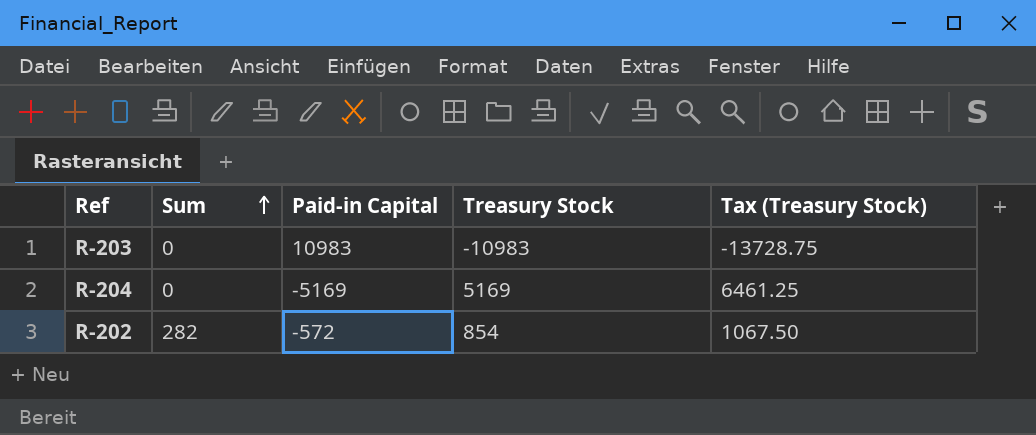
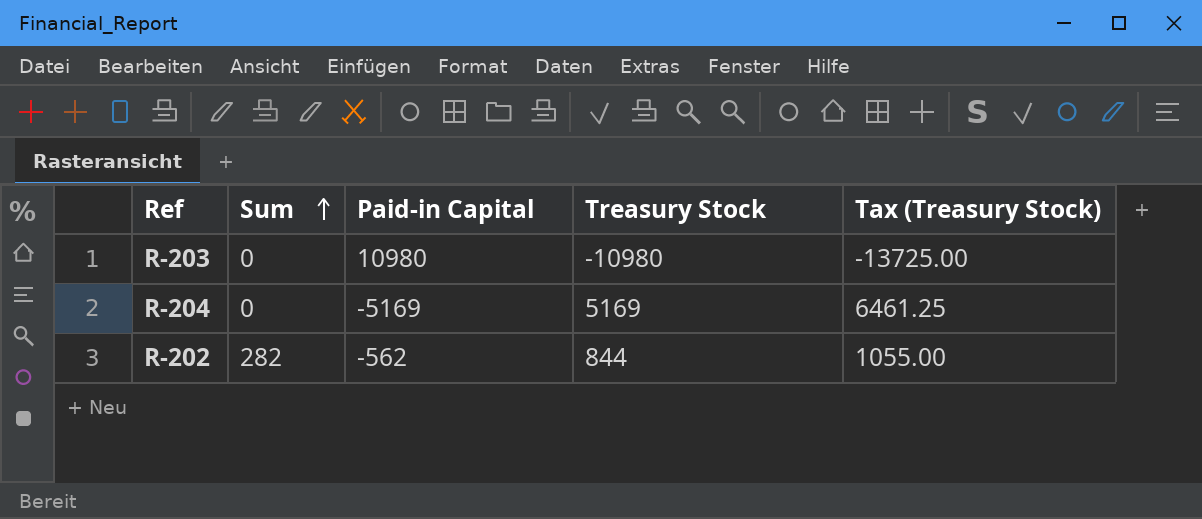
R-203 | Paid-in Capital: 10983 -> 10980
R-203 | Treasury Stock: -10983 -> -10980
R-203 | Tax (Treasury Stock): -13728.75 -> -13725.00
R-202 | Paid-in Capital: -572 -> -562
R-202 | Treasury Stock: 854 -> 844
R-202 | Tax (Treasury Stock): 1067.50 -> 1055.00

